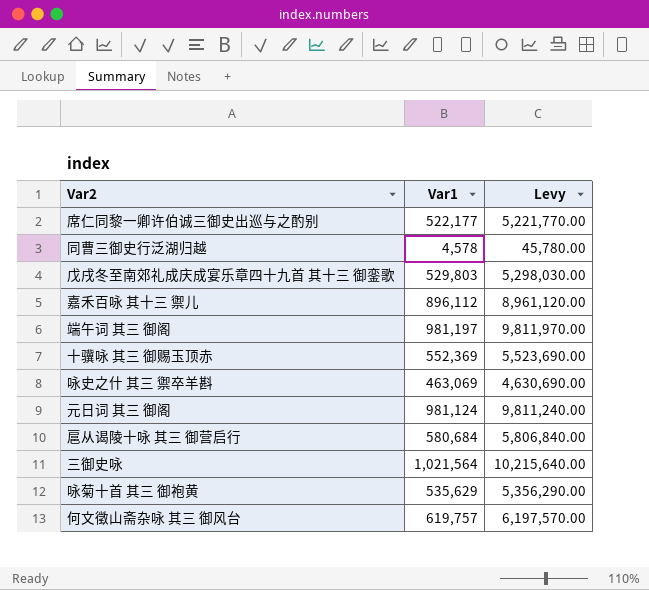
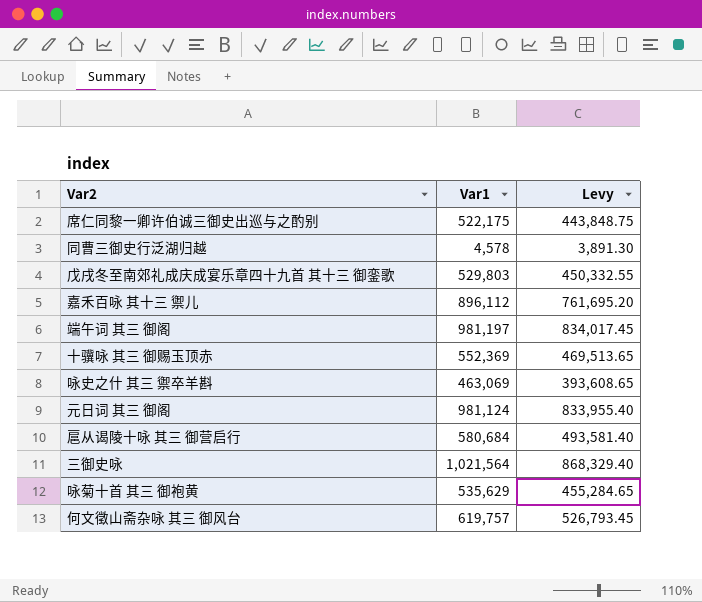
column Levy | formula: [Var1] * 10 -> [Var1] * 0.85
席仁同黎一卿许伯诚三御史出巡与之酌别 | Var1: 522,177 -> 522,175

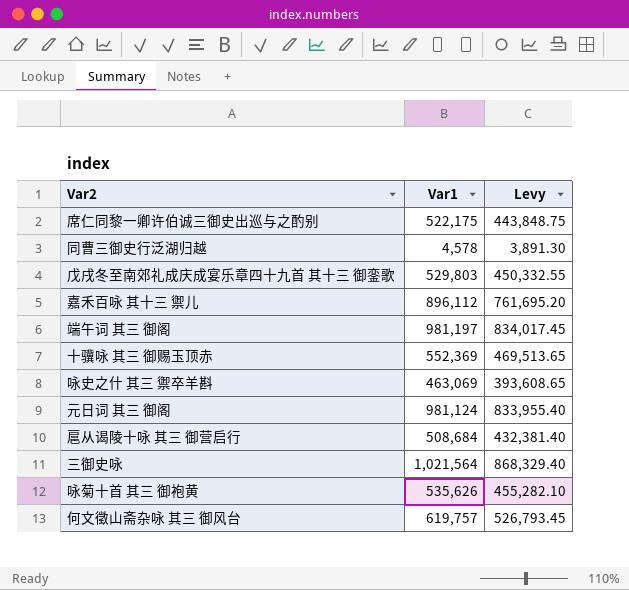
扈从谒陵十咏 其三 御营启行 | Var1: 580,684 -> 508,684
扈从谒陵十咏 其三 御营启行 | Levy: 493,581.40 -> 432,381.40
咏菊十首 其三 御袍黄 | Var1: 535,629 -> 535,626
咏菊十首 其三 御袍黄 | Levy: 455,284.65 -> 455,282.10

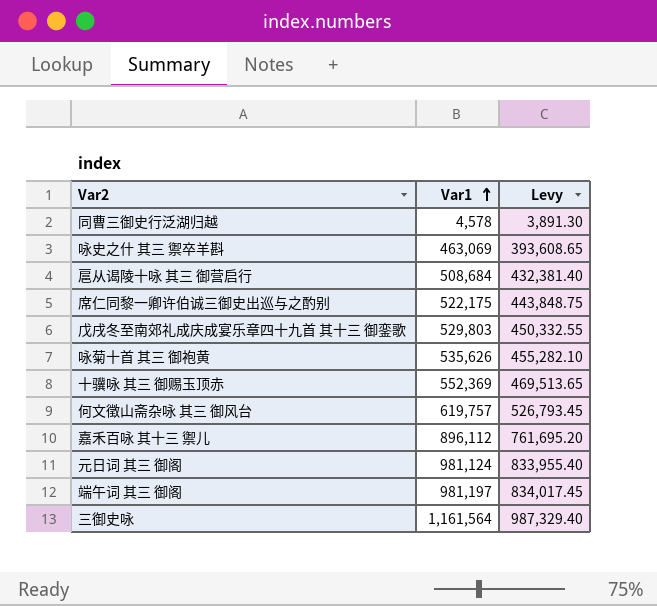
row order: none -> Var1 ascending
三御史咏 | Var1: 1,021,564 -> 1,161,564
三御史咏 | Levy: 868,329.40 -> 987,329.40

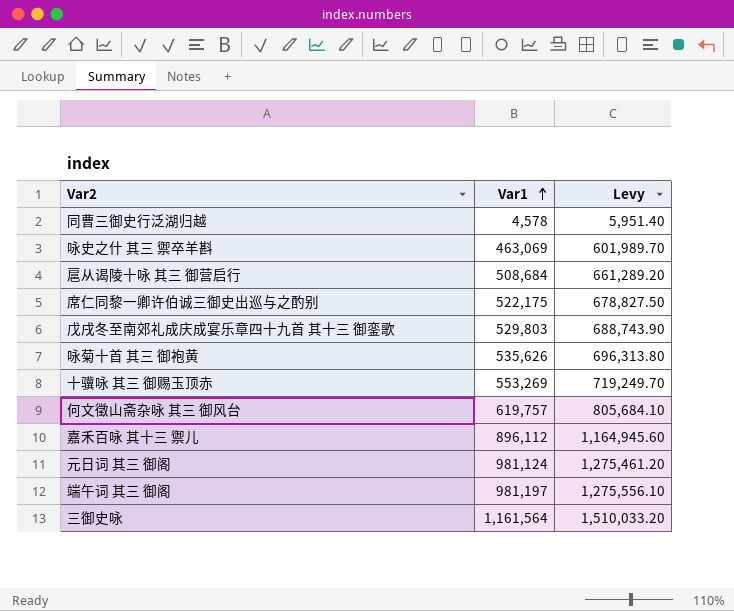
column Levy | formula: [Var1] * 0.85 -> [Var1] * 1.3
十骥咏 其三 御赐玉顶赤 | Var1: 552,369 -> 553,269

